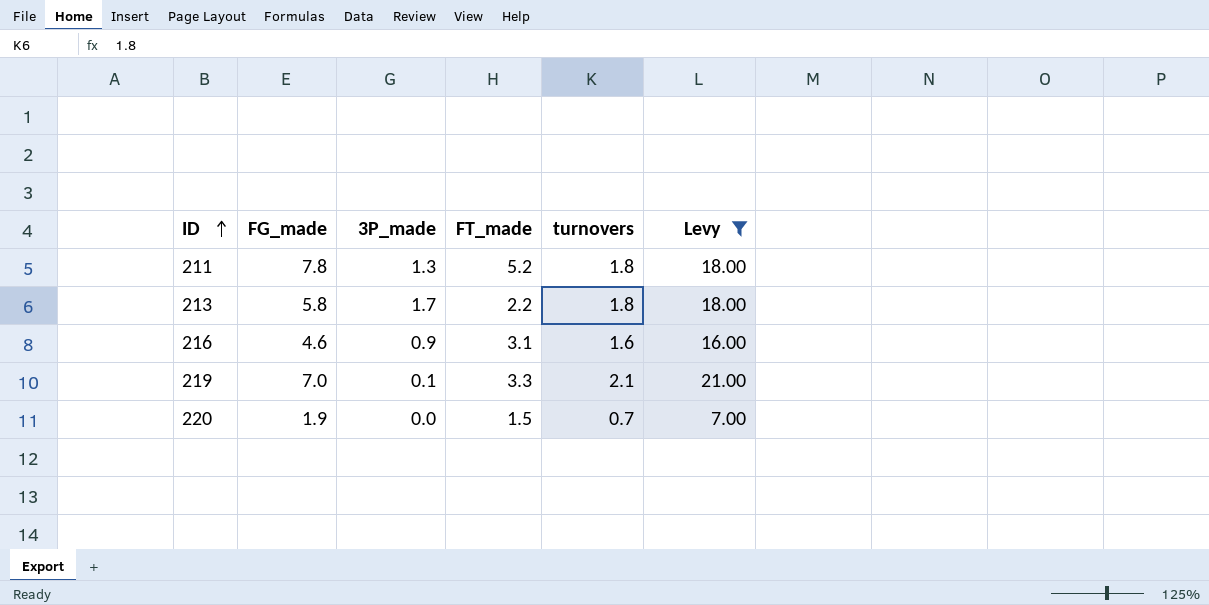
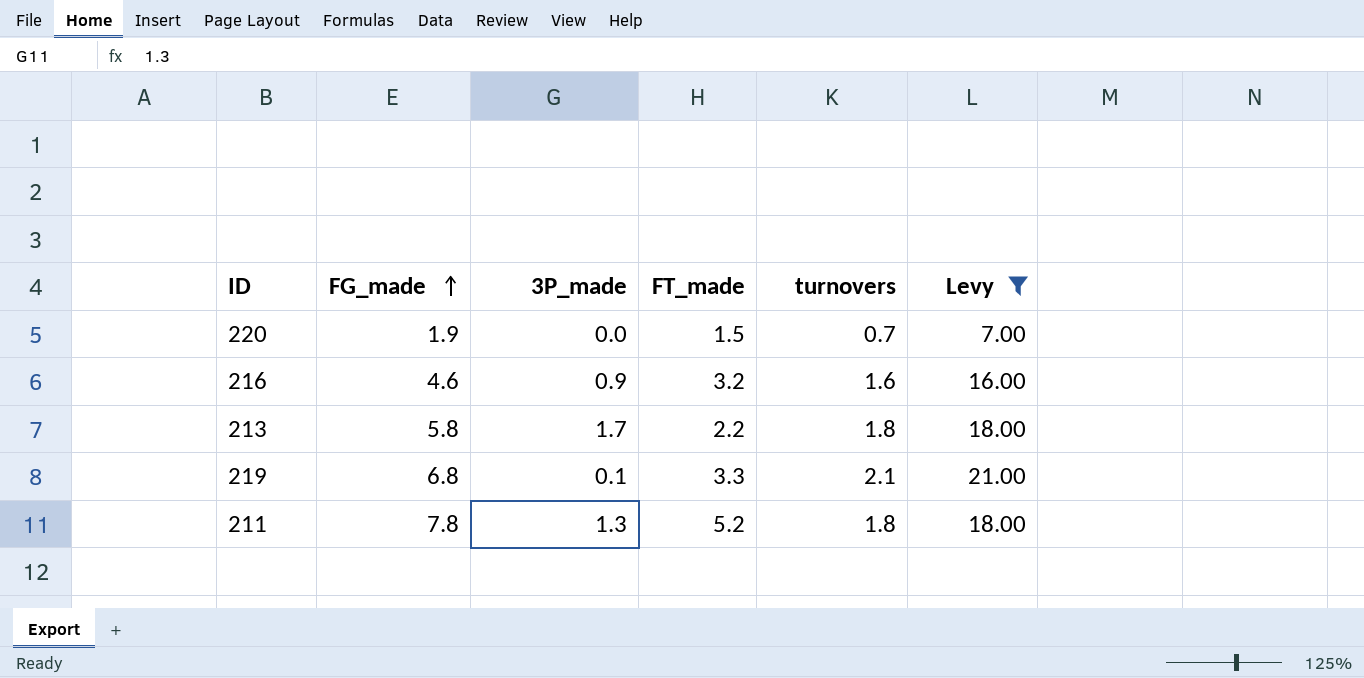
row order: ID ascending -> FG_made ascending
216 | FT_made: 3.1 -> 3.2
219 | FG_made: 7.0 -> 6.8

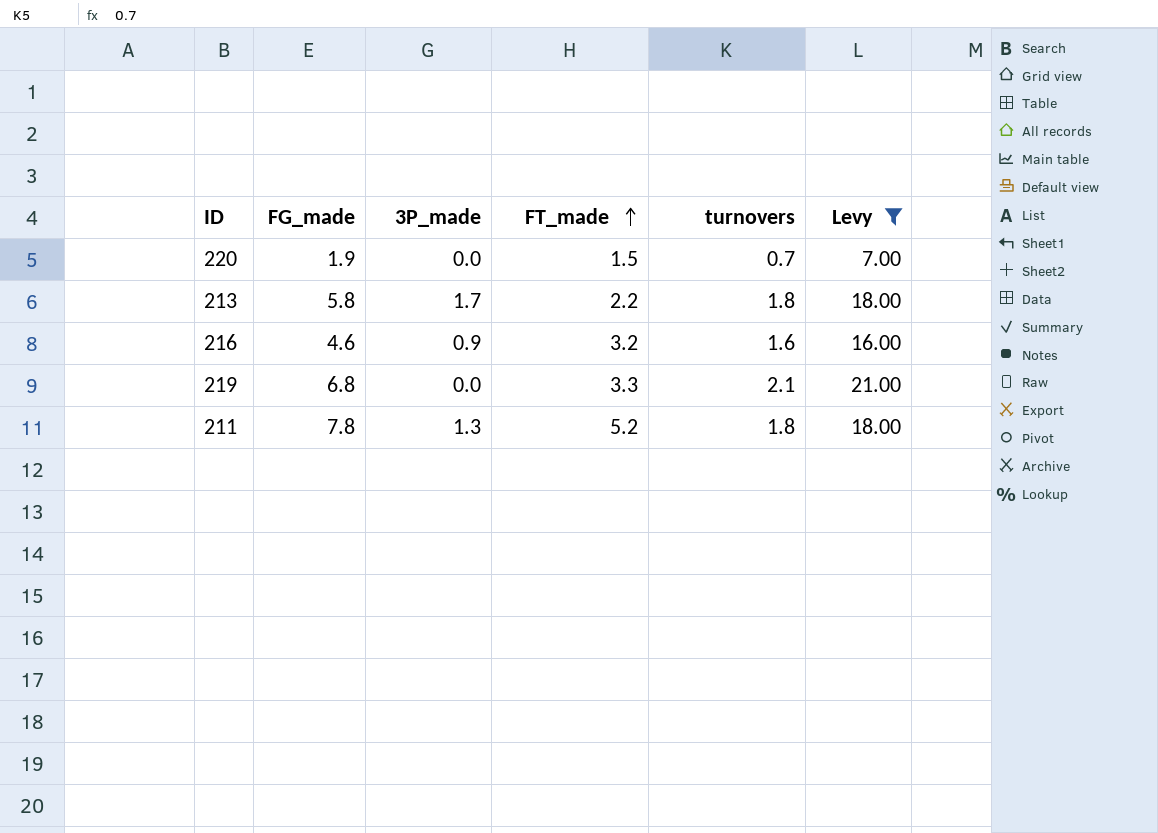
row order: FG_made ascending -> FT_made ascending
219 | 3P_made: 0.1 -> 0.0

